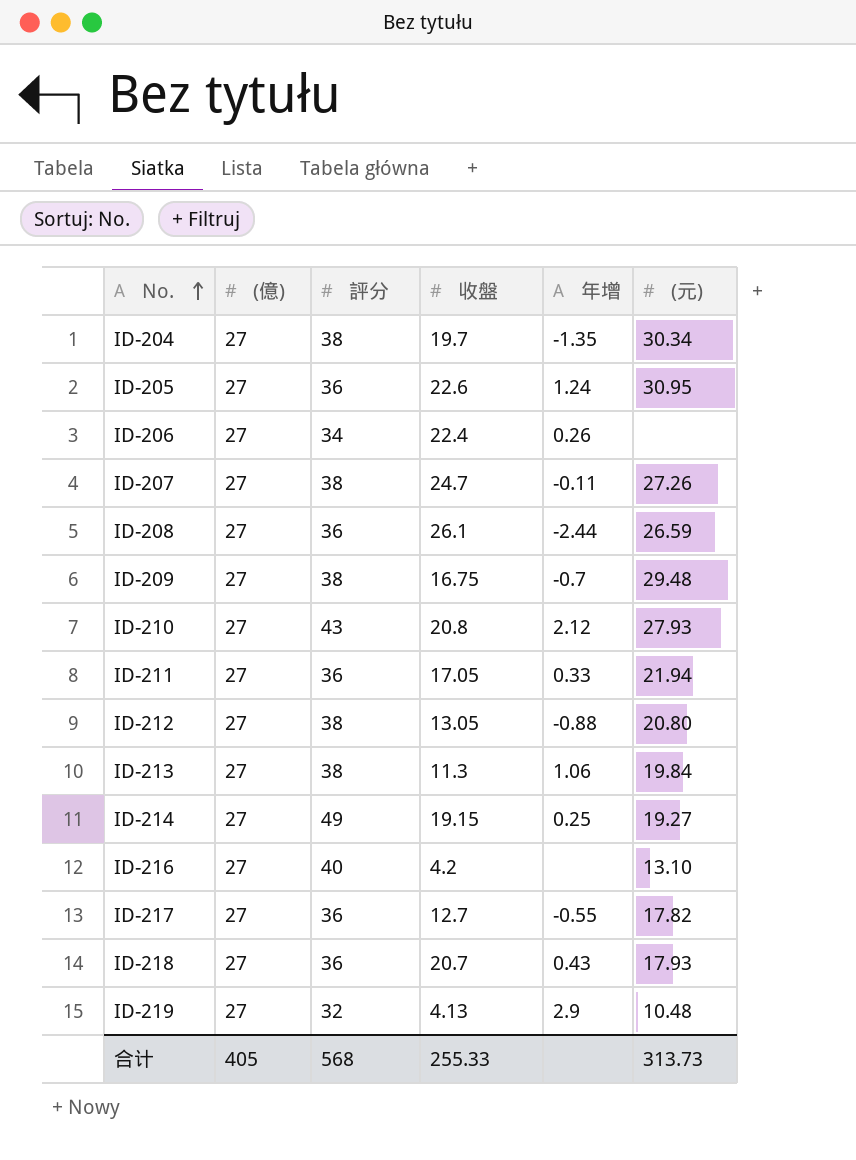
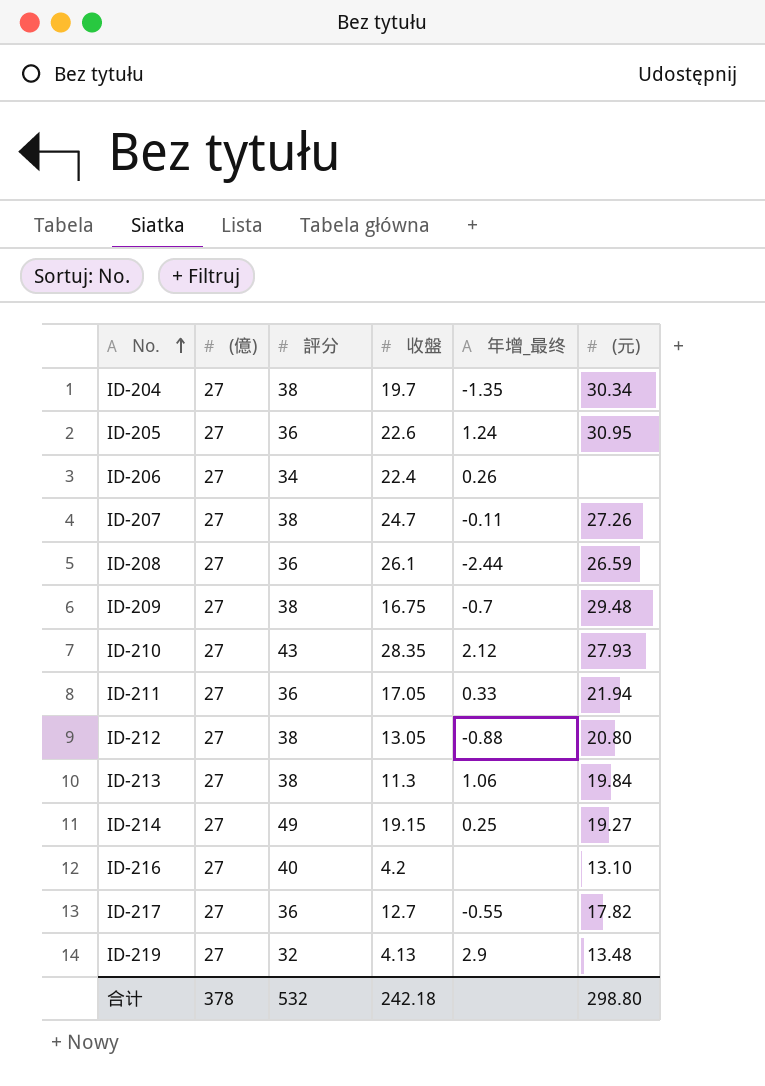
column name: 年增 -> 年增_最终
row ID-218: 27 | 36 | 20.7 | 0.43 | 17.93 -> none
ID-210 | 收盤: 20.8 -> 28.35
ID-219 | (元): 10.48 -> 13.48
合计 | (億): 405 -> 378
合计 | 評分: 568 -> 532
合计 | 收盤: 255.33 -> 242.18
合计 | (元): 313.73 -> 298.80

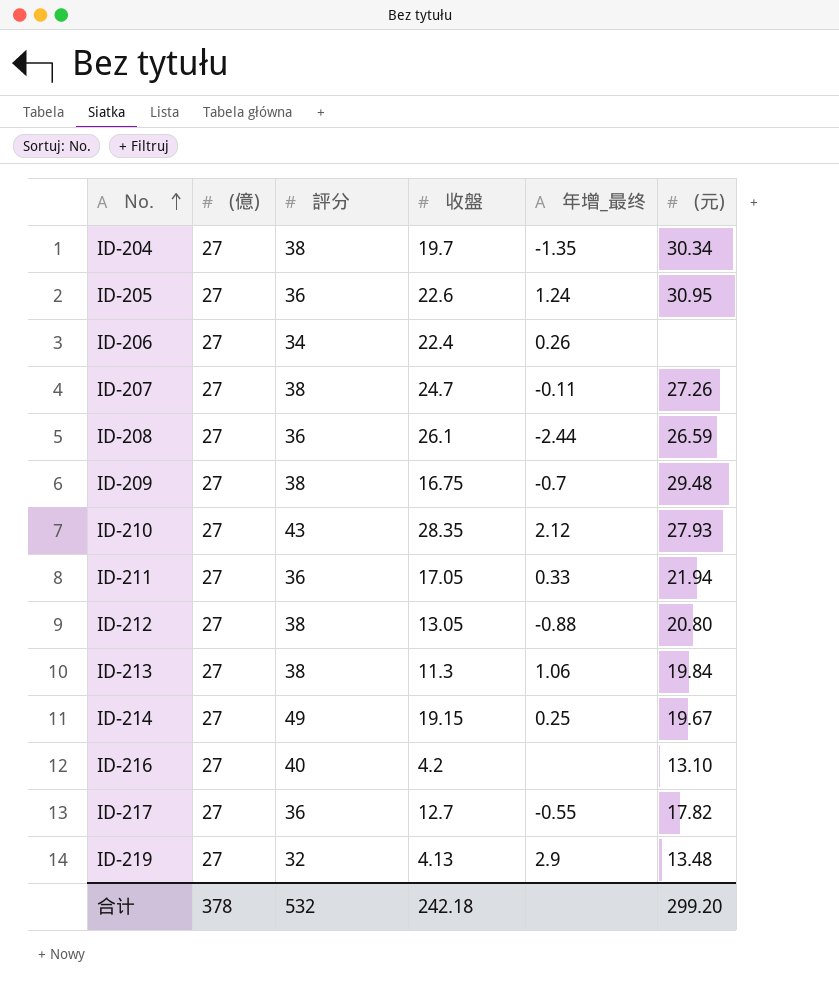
ID-214 | (元): 19.27 -> 19.67
合计 | (元): 298.80 -> 299.20

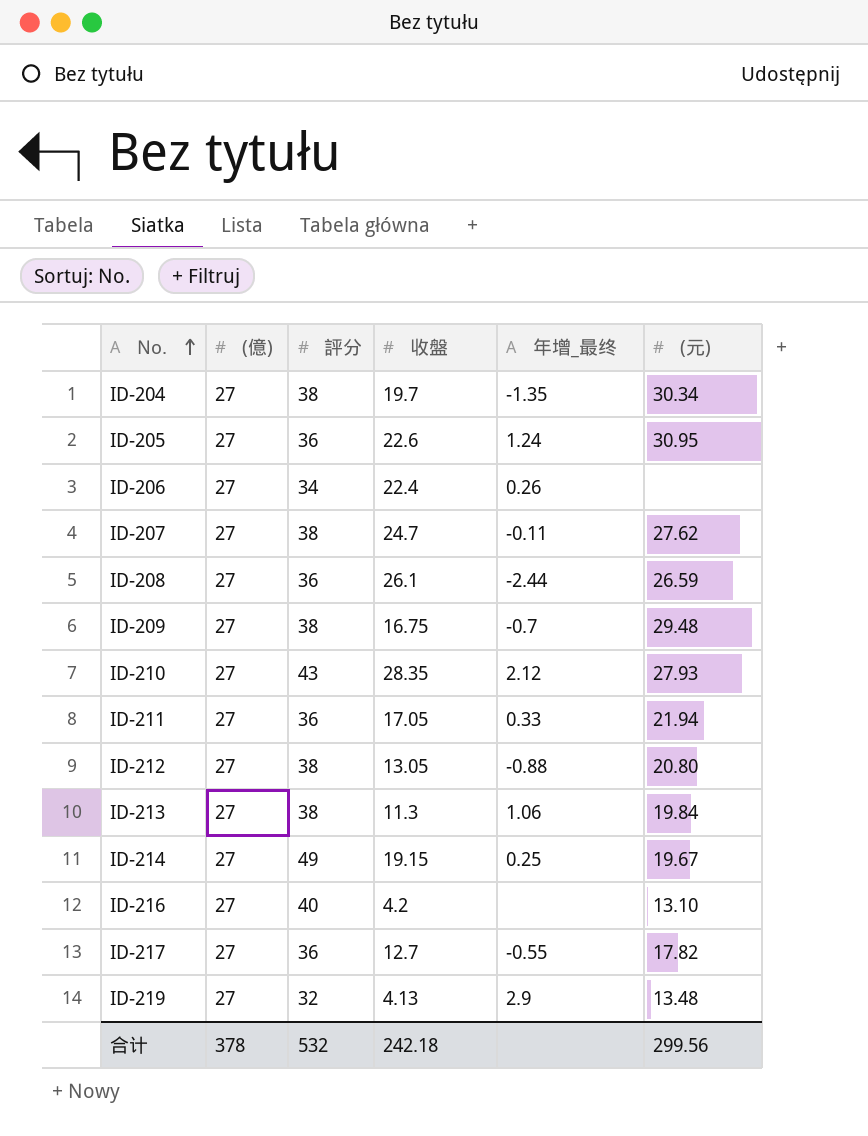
ID-207 | (元): 27.26 -> 27.62
合计 | (元): 299.20 -> 299.56

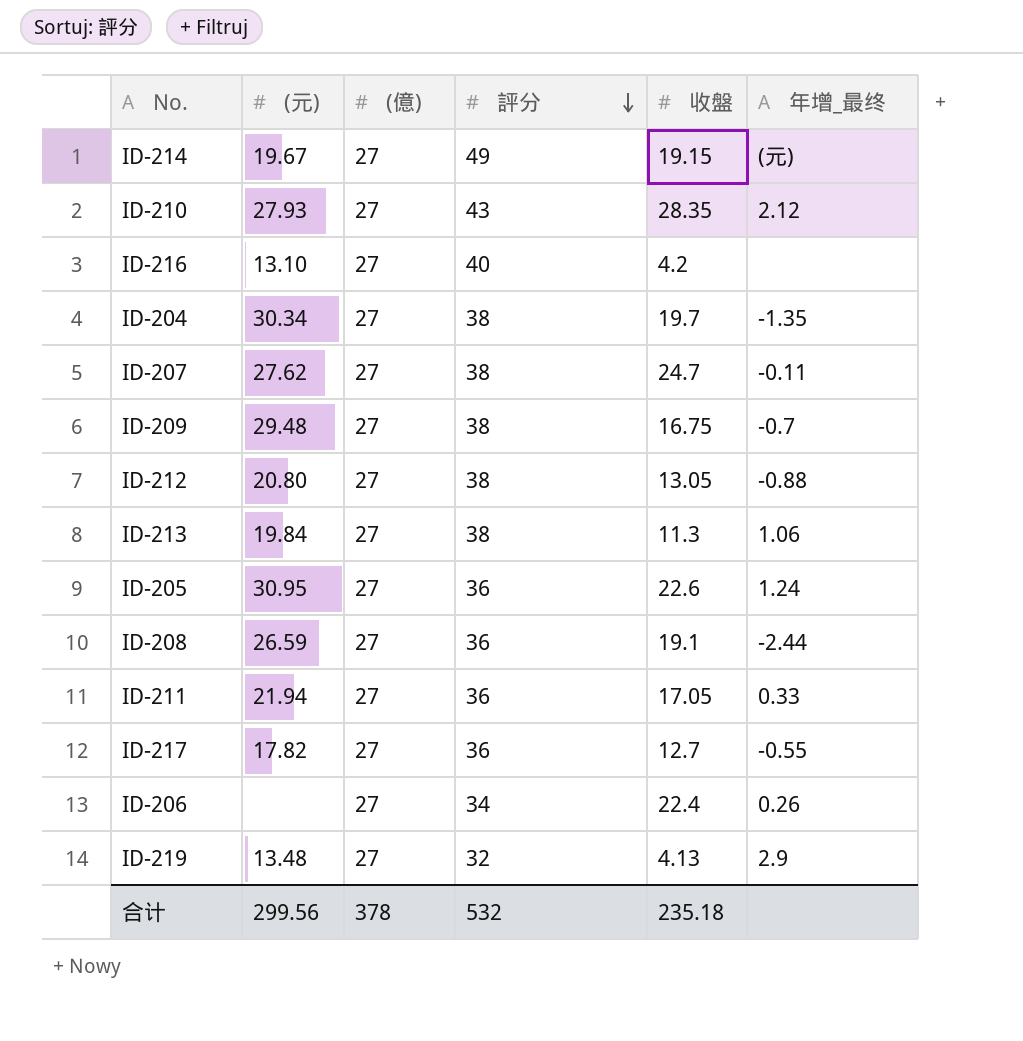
row order: No. ascending -> 評分 descending
column (元) | position: 6 -> 2
ID-214 | 年增_最终: 0.25 -> (元)
ID-208 | 收盤: 26.1 -> 19.1
合计 | 收盤: 242.18 -> 235.18

